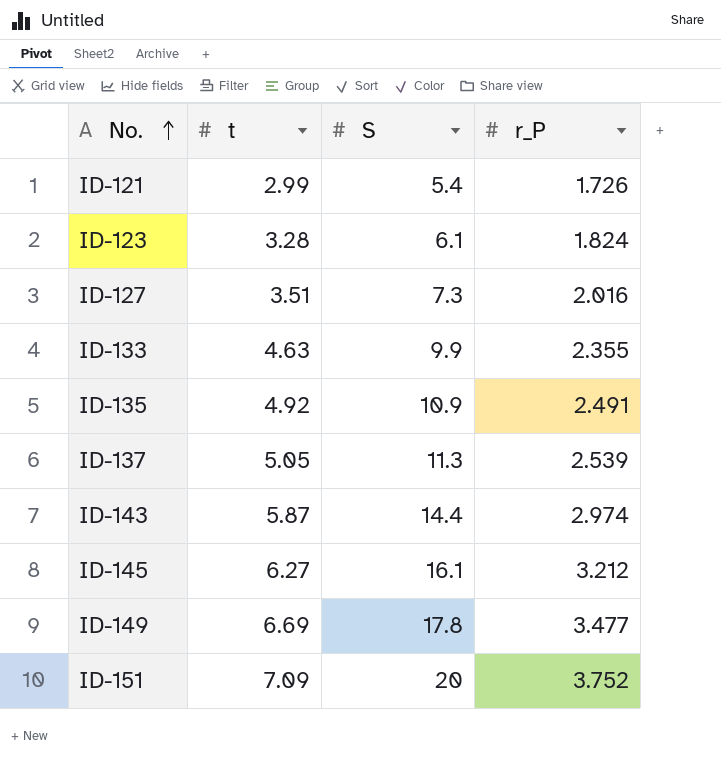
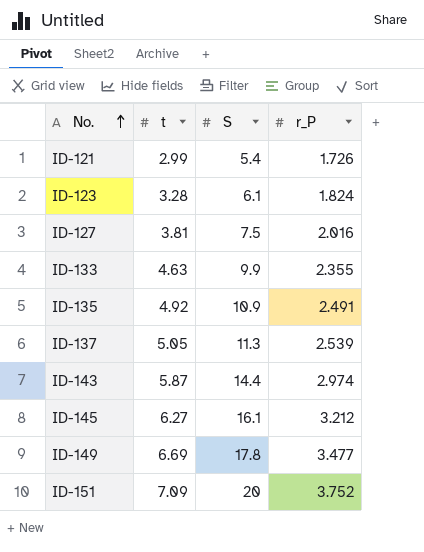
ID-127 | t: 3.51 -> 3.81
ID-127 | S: 7.3 -> 7.5

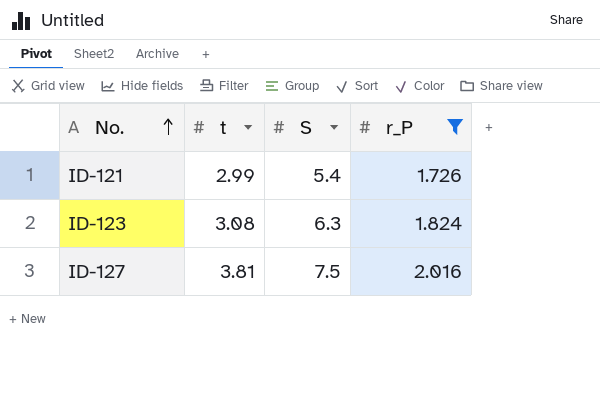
filter: none -> r_P <= 2.016
ID-123 | t: 3.28 -> 3.08
ID-123 | S: 6.1 -> 6.3

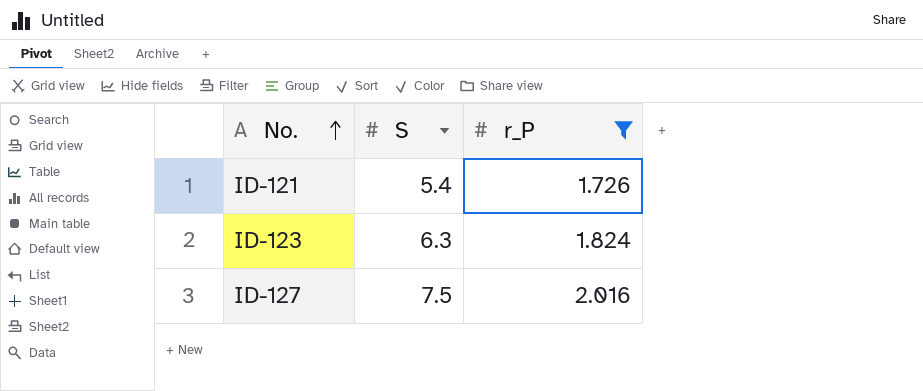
column t | position: 2 -> none

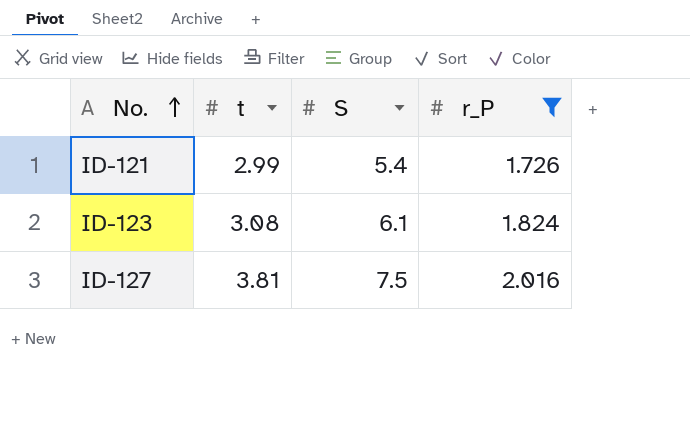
column t | position: none -> 2
ID-123 | S: 6.3 -> 6.1

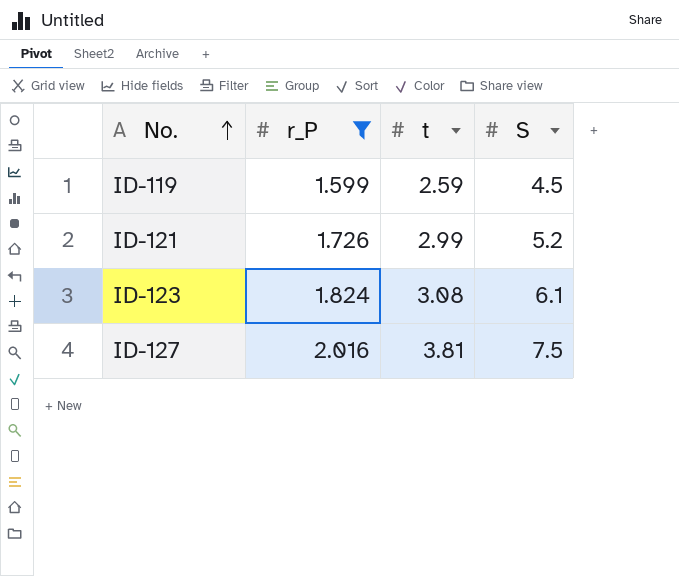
column r_P | position: 4 -> 2
row ID-119: none -> 1.599 | 2.59 | 4.5
ID-121 | S: 5.4 -> 5.2

